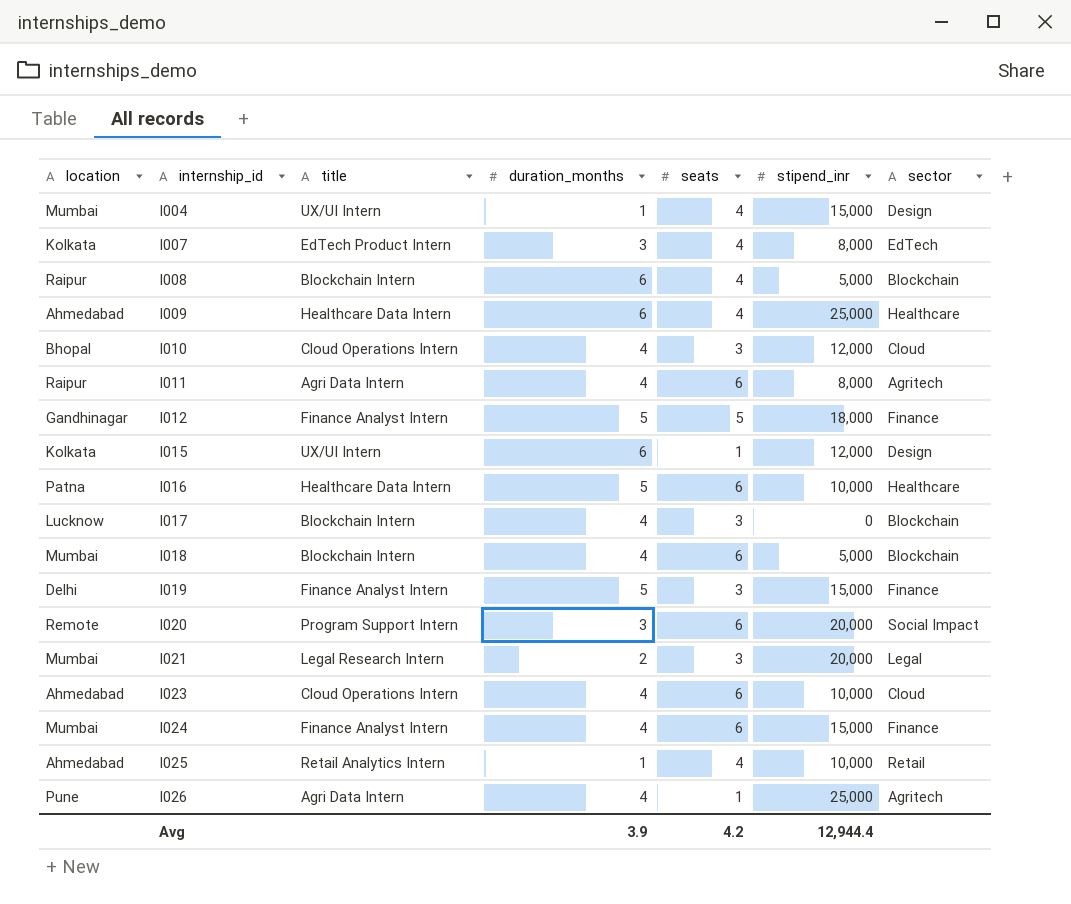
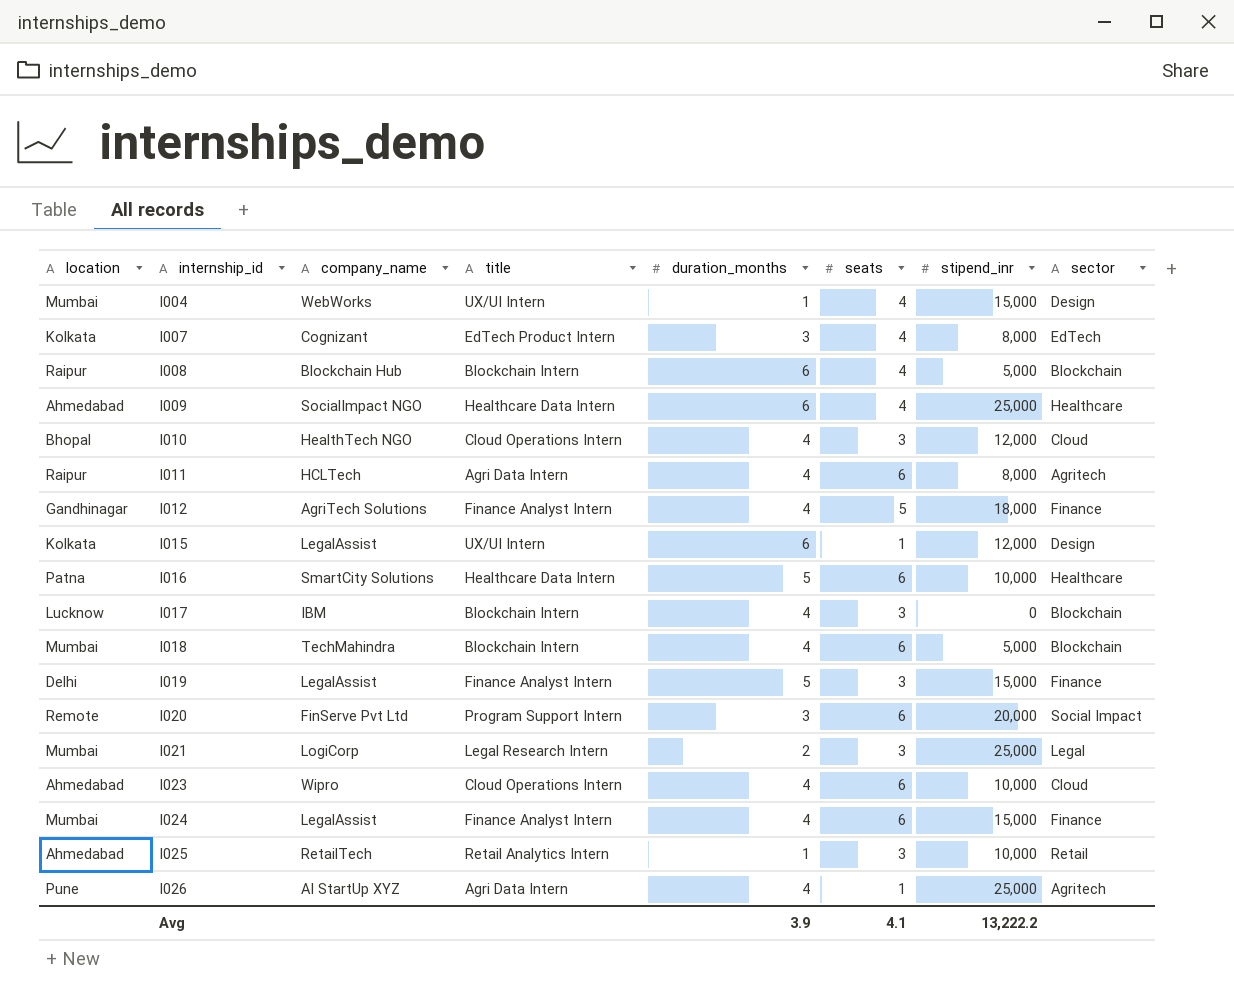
column company_name | position: none -> 3
I012 | duration_months: 5 -> 4
I021 | stipend_inr: 20,000 -> 25,000
I025 | seats: 4 -> 3
Avg | seats: 4.2 -> 4.1
Avg | stipend_inr: 12,944.4 -> 13,222.2

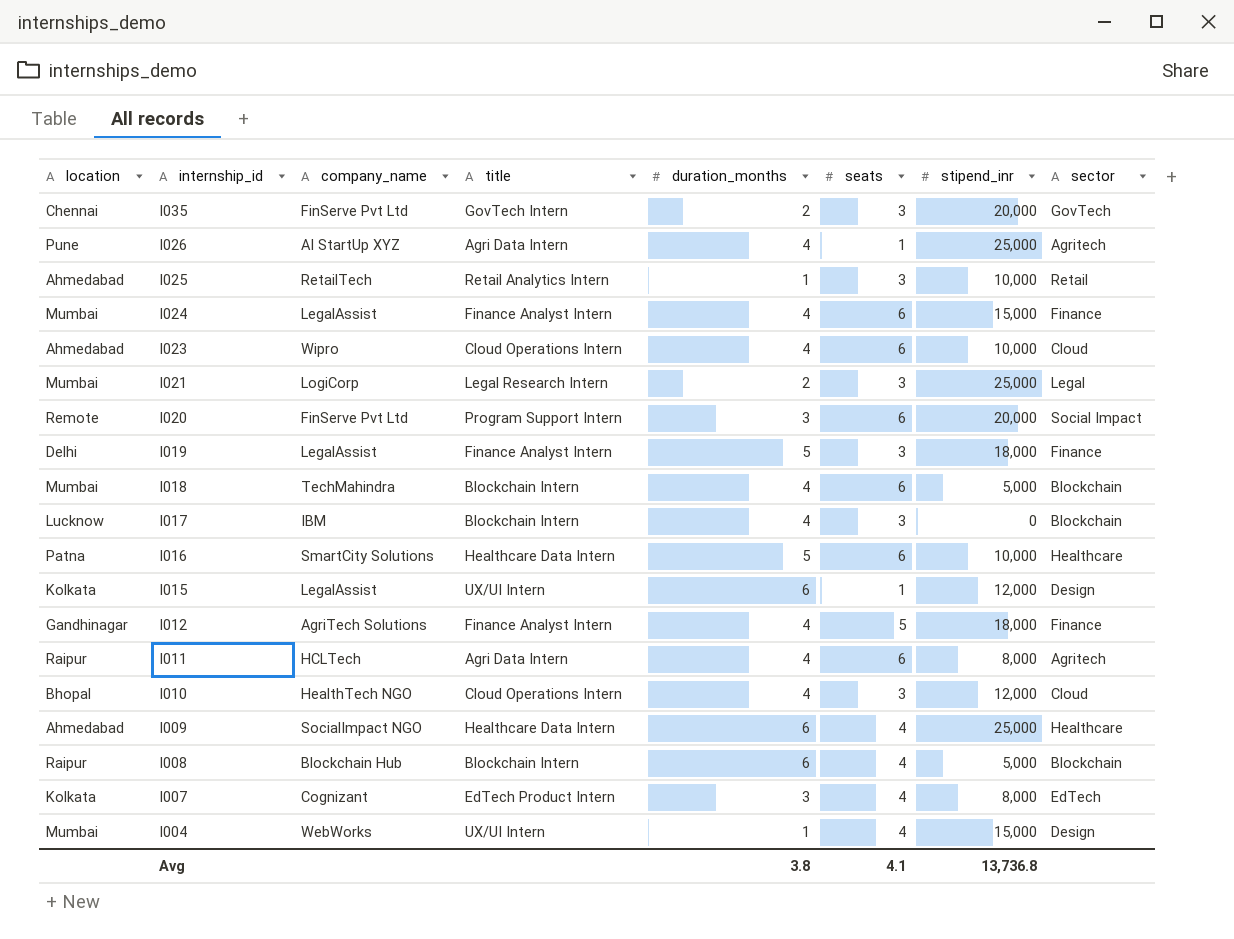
row order: internship_id ascending -> internship_id descending
row I035: none -> Chennai | FinServe Pvt Ltd | GovTech Intern | 2 | 3 | 20,000 | GovTech
I019 | stipend_inr: 15,000 -> 18,000
Avg | duration_months: 3.9 -> 3.8
Avg | stipend_inr: 13,222.2 -> 13,736.8

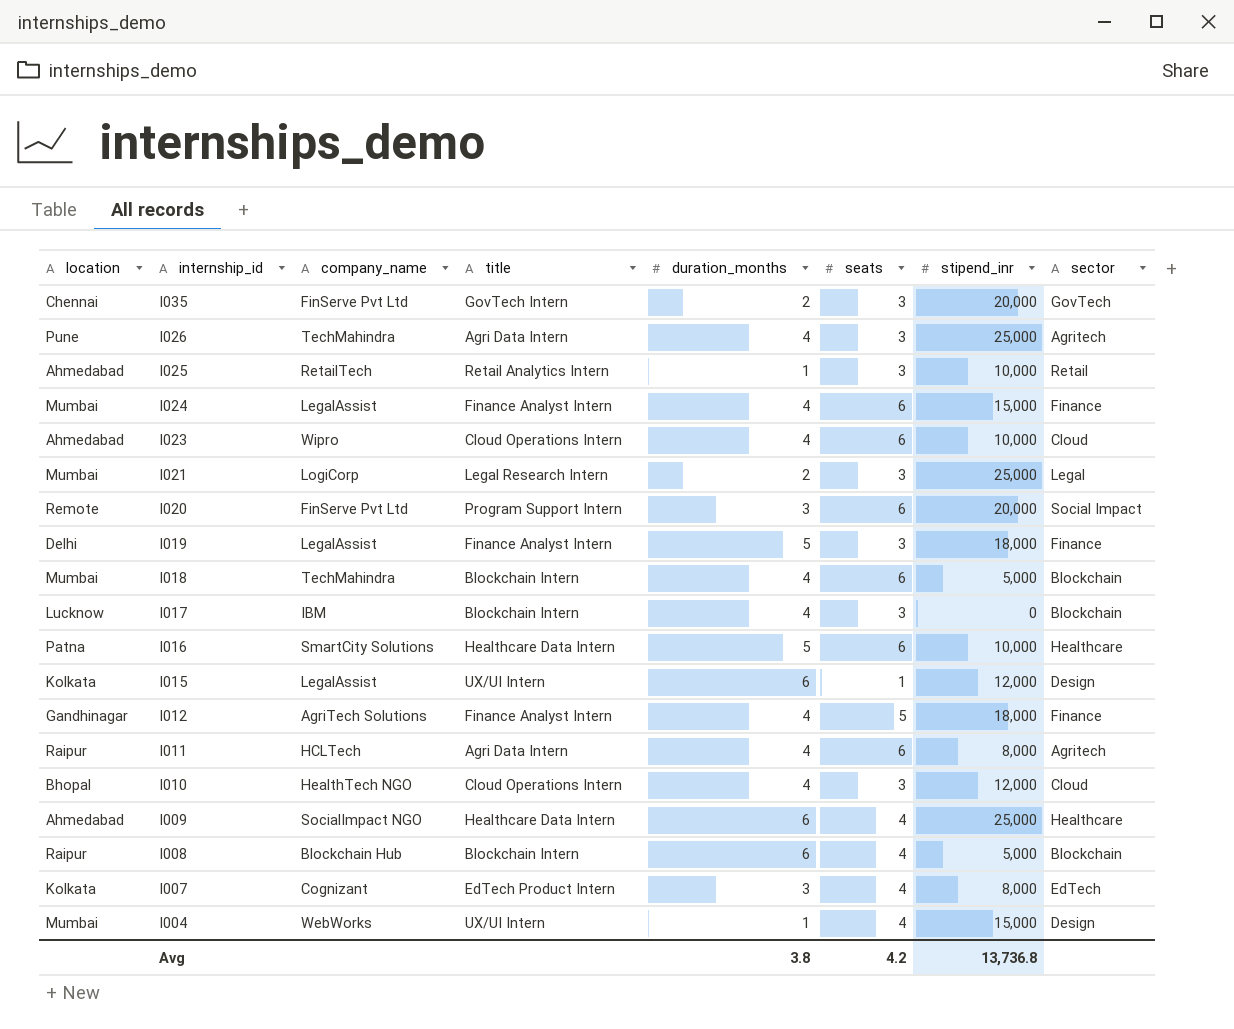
I026 | company_name: AI StartUp XYZ -> TechMahindra
I026 | seats: 1 -> 3
Avg | seats: 4.1 -> 4.2

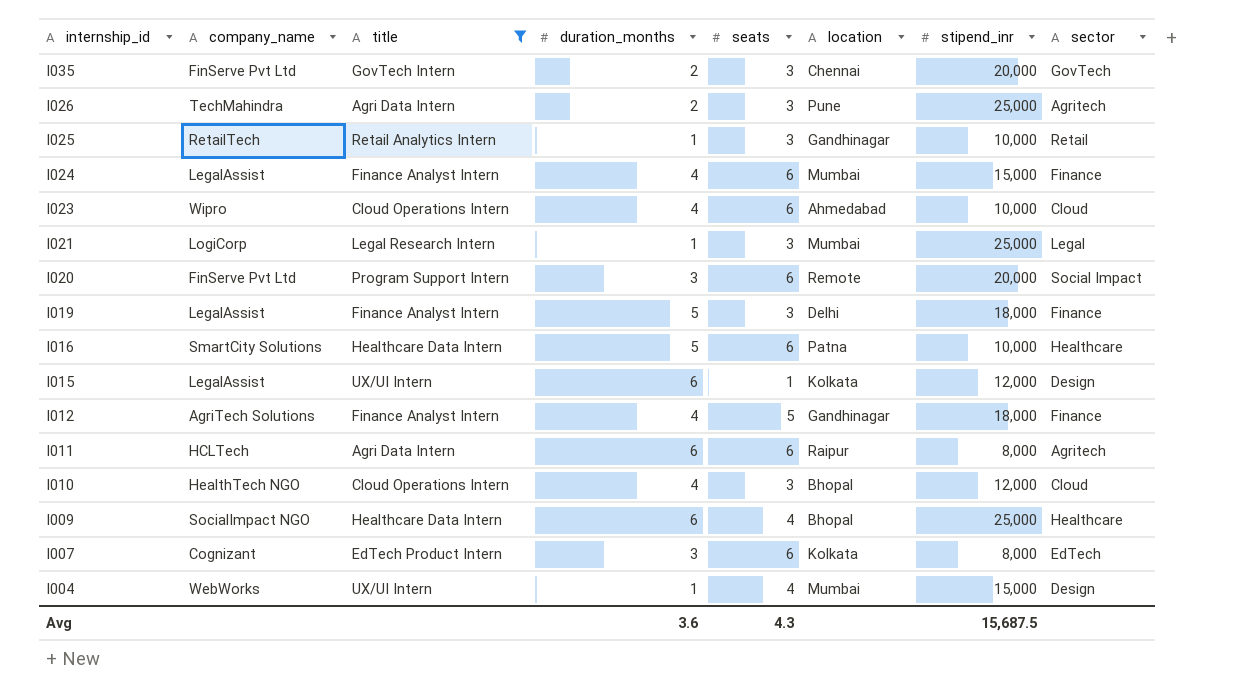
filter: none -> title != Blockchain Intern
column location | position: 1 -> 6
I026 | duration_months: 4 -> 2
I025 | location: Ahmedabad -> Gandhinagar
I021 | duration_months: 2 -> 1
I011 | duration_months: 4 -> 6
I009 | location: Ahmedabad -> Bhopal
I007 | seats: 4 -> 6
Avg | duration_months: 3.8 -> 3.6
Avg | seats: 4.2 -> 4.3
Avg | stipend_inr: 13,736.8 -> 15,687.5

